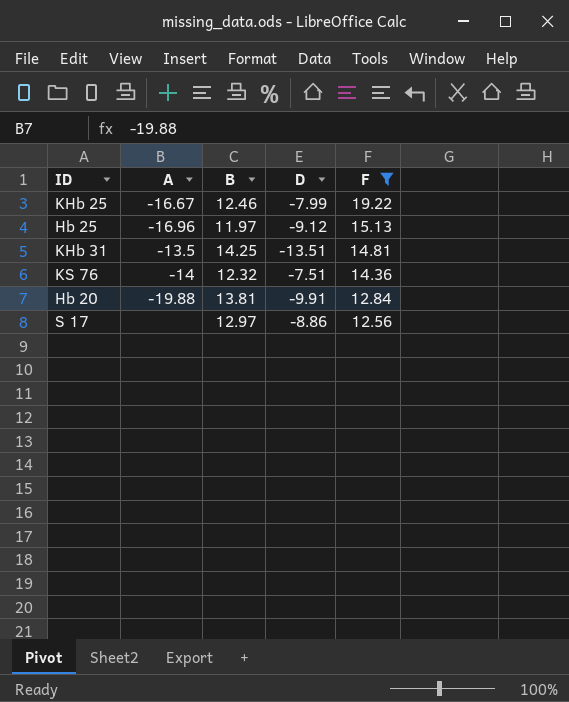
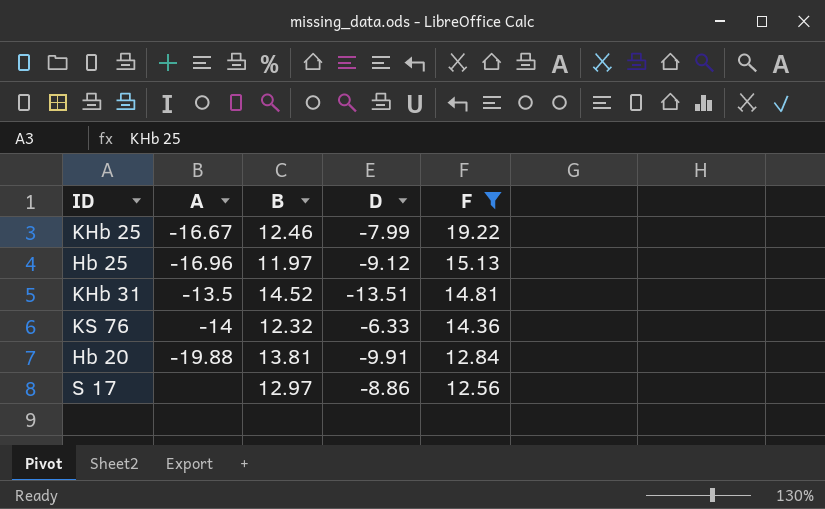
KHb 31 | B: 14.25 -> 14.52
KS 76 | D: -7.51 -> -6.33

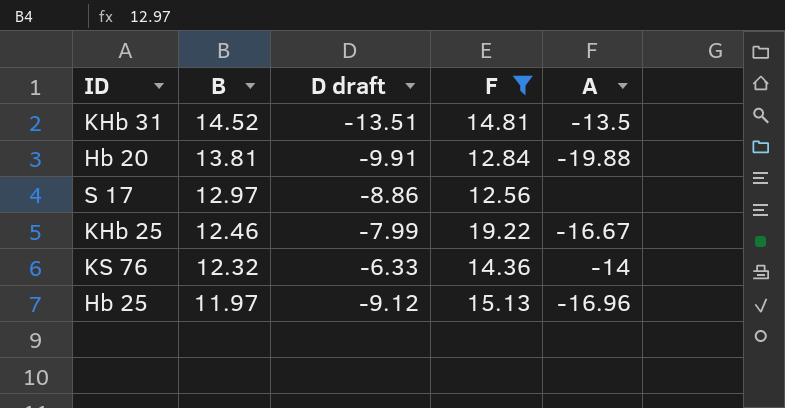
row order: F descending -> B descending
column name: D -> D draft
column A | position: 2 -> 5

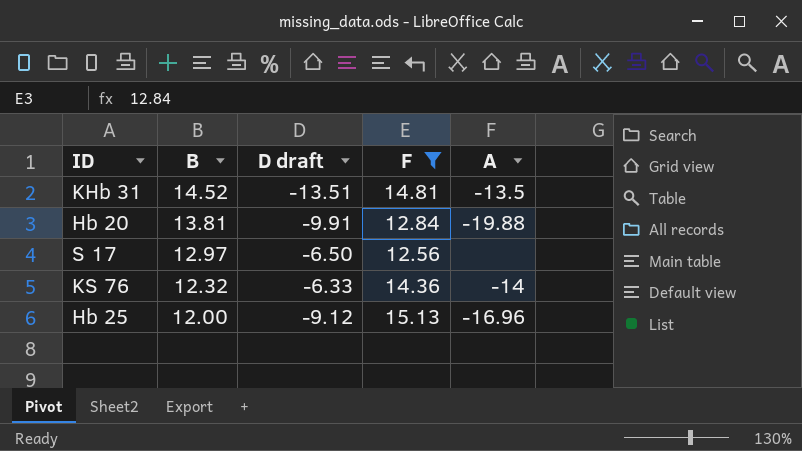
row KHb 25: 12.46 | -7.99 | 19.22 | -16.67 -> none
S 17 | D draft: -8.86 -> -6.50
Hb 25 | B: 11.97 -> 12.00

